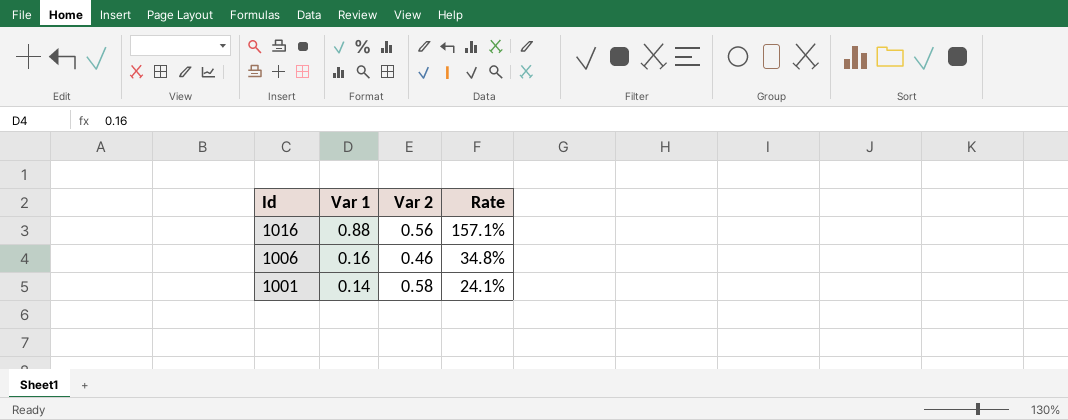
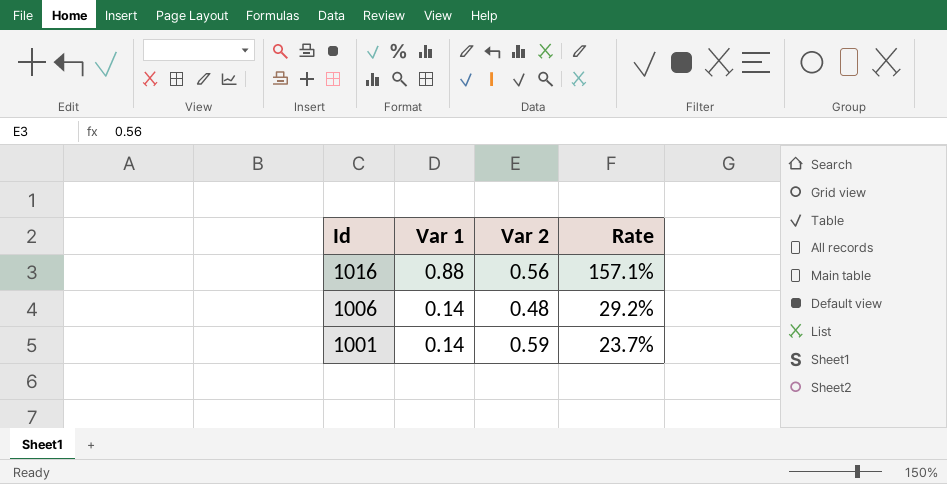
1006 | Var 1: 0.16 -> 0.14
1006 | Var 2: 0.46 -> 0.48
1006 | Rate: 34.8% -> 29.2%
1001 | Var 2: 0.58 -> 0.59
1001 | Rate: 24.1% -> 23.7%

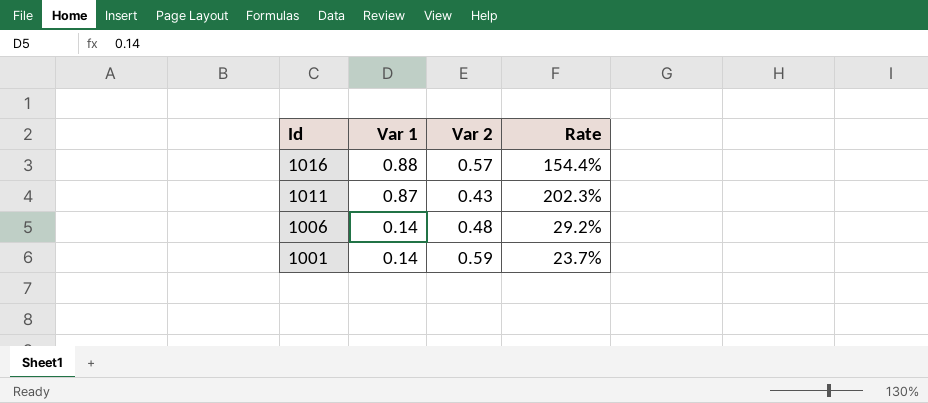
1016 | Var 2: 0.56 -> 0.57
1016 | Rate: 157.1% -> 154.4%
row 1011: none -> 0.87 | 0.43 | 202.3%

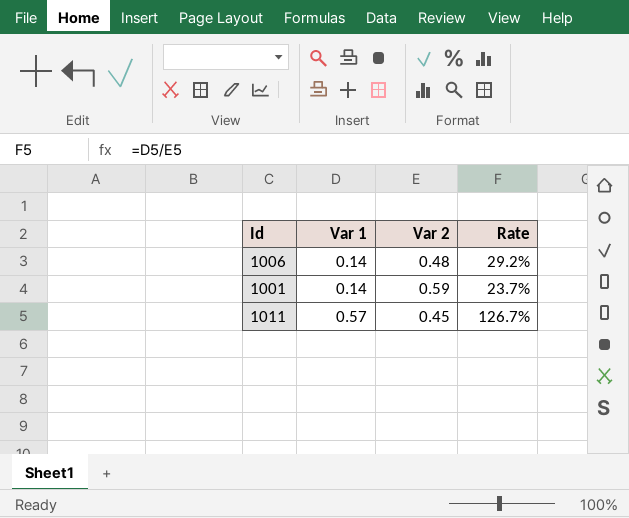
row order: Id descending -> Var 1 ascending
row 1016: 0.88 | 0.57 | 154.4% -> none
1011 | Var 1: 0.87 -> 0.57
1011 | Var 2: 0.43 -> 0.45
1011 | Rate: 202.3% -> 126.7%

